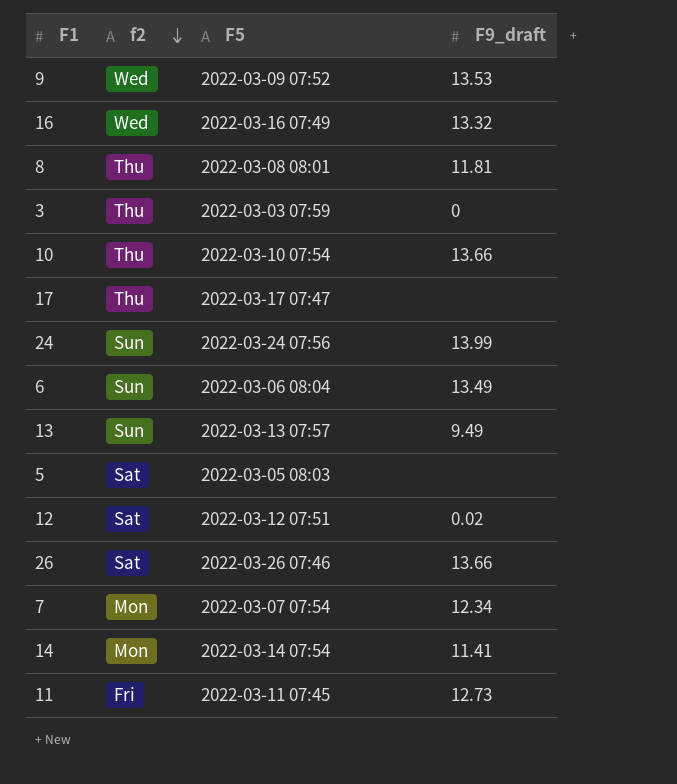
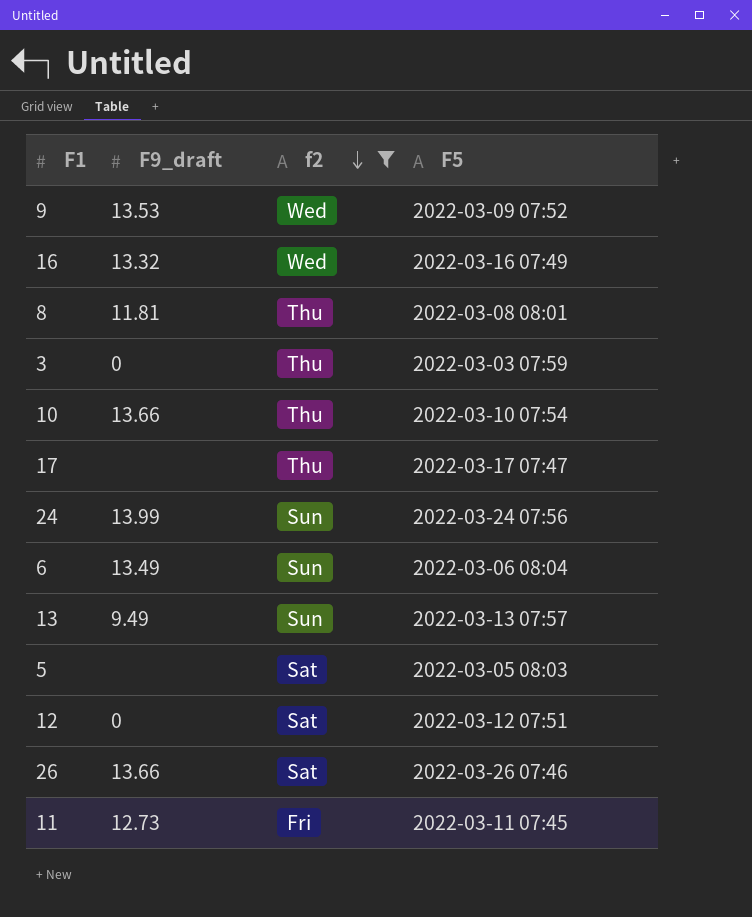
filter: none -> f2 != Mon
column F9_draft | position: 4 -> 2
12 | F9_draft: 0.02 -> 0

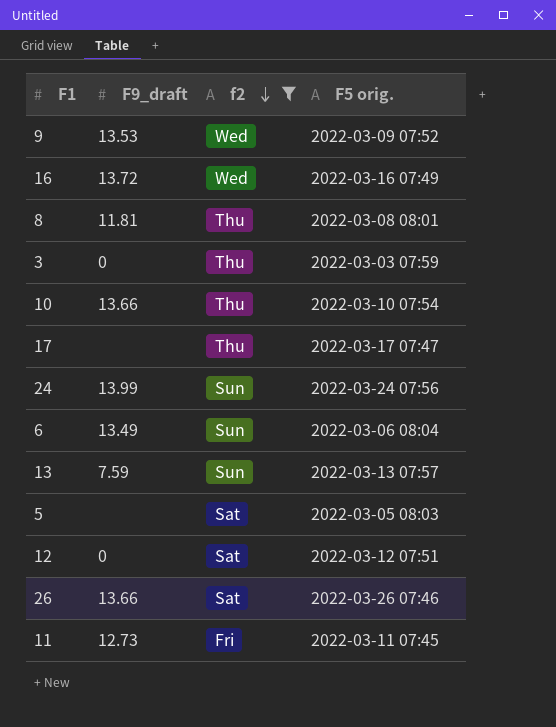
column name: F5 -> F5 orig.
16 | F9_draft: 13.32 -> 13.72
13 | F9_draft: 9.49 -> 7.59

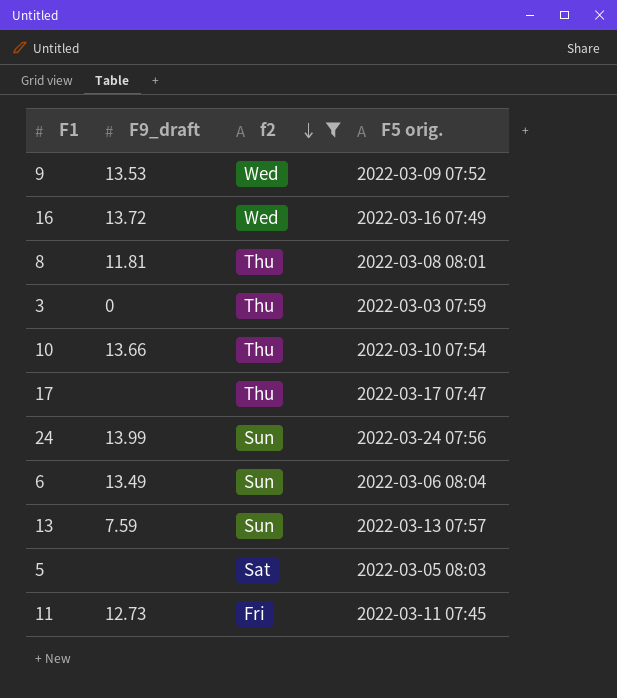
row 12: 0 | Sat | 2022-03-12 07:51 -> none
row 26: 13.66 | Sat | 2022-03-26 07:46 -> none

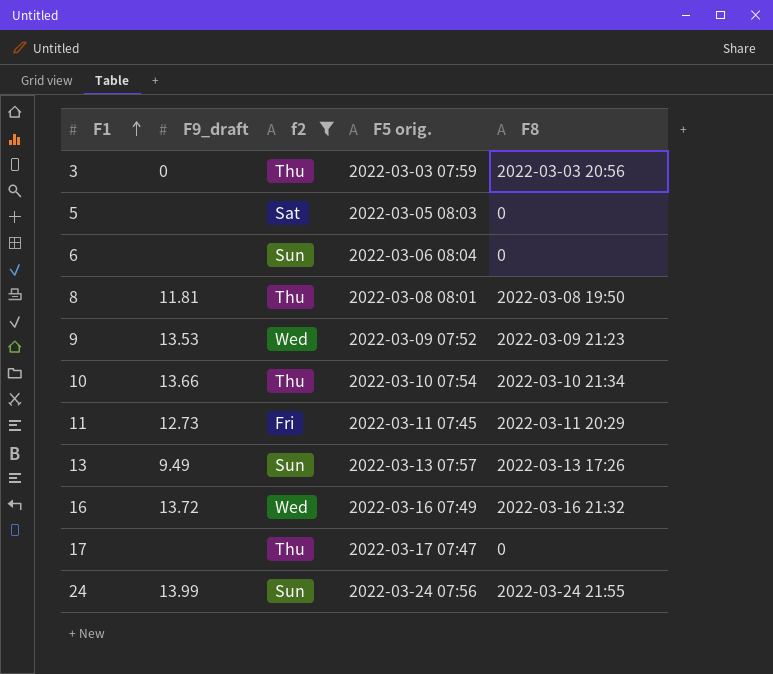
row order: f2 descending -> F1 ascending
column F8 | position: none -> 5
6 | F9_draft: 13.49 -> none
13 | F9_draft: 7.59 -> 9.49

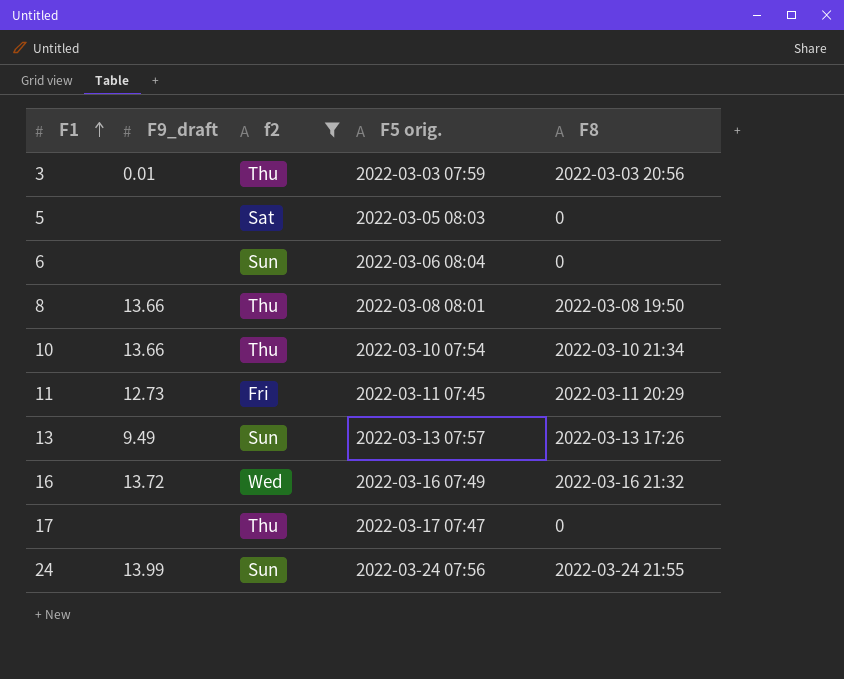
row 9: 13.53 | Wed | 2022-03-09 07:52 | 2022-03-09 21:23 -> none
3 | F9_draft: 0 -> 0.01
8 | F9_draft: 11.81 -> 13.66

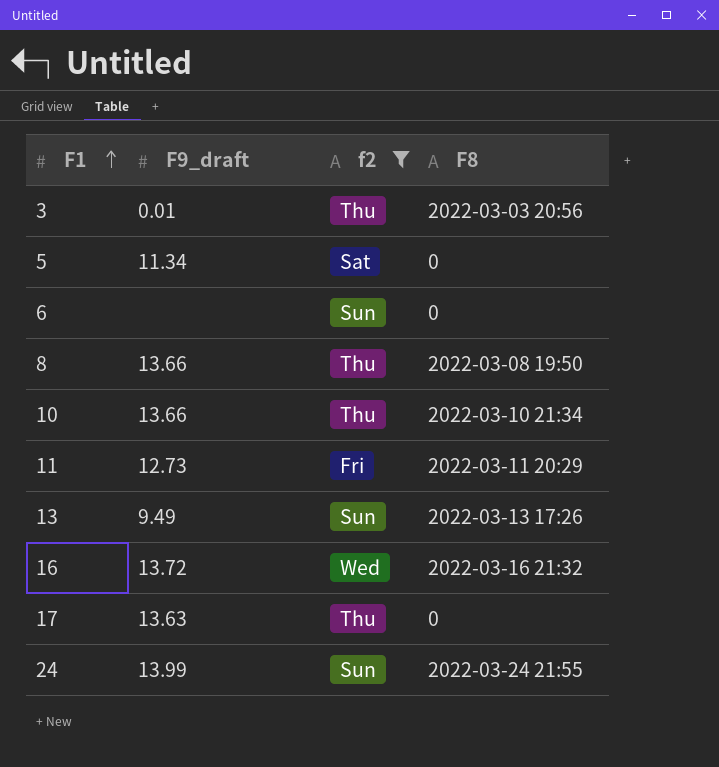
column F5 orig. | position: 4 -> none
5 | F9_draft: none -> 11.34
17 | F9_draft: none -> 13.63

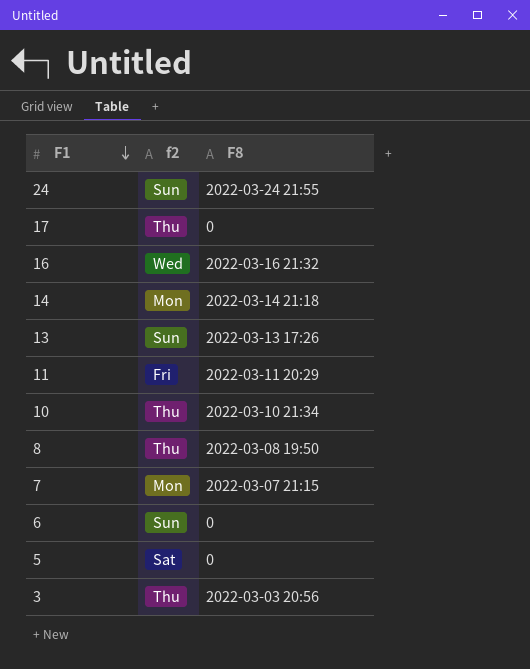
filter: f2 != Mon -> none
row order: F1 ascending -> F1 descending
column F9_draft | position: 2 -> none

